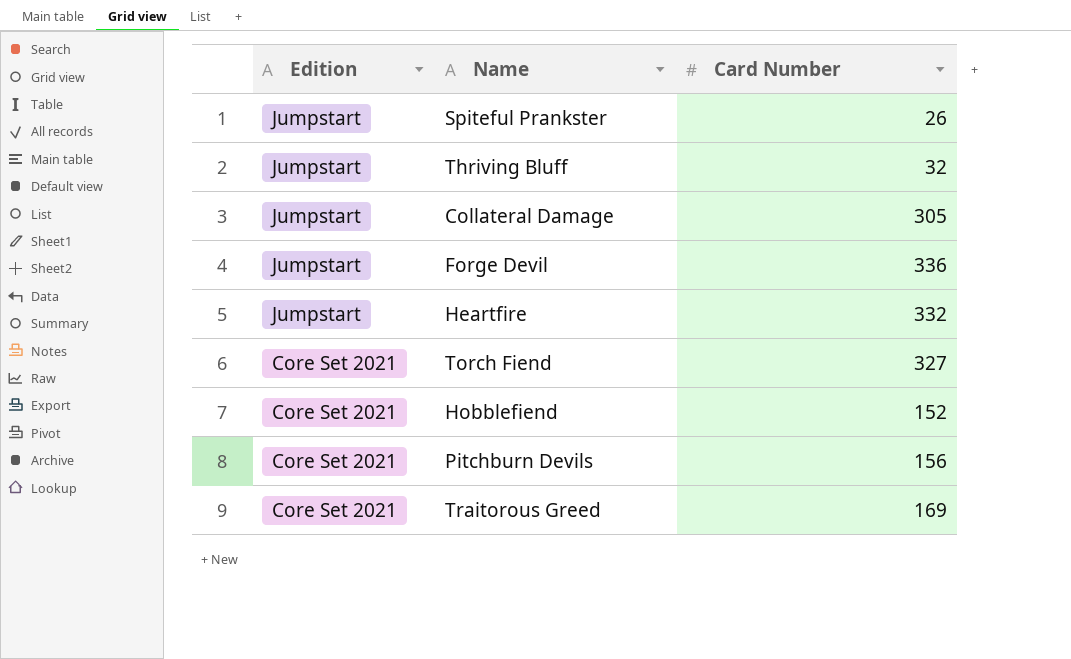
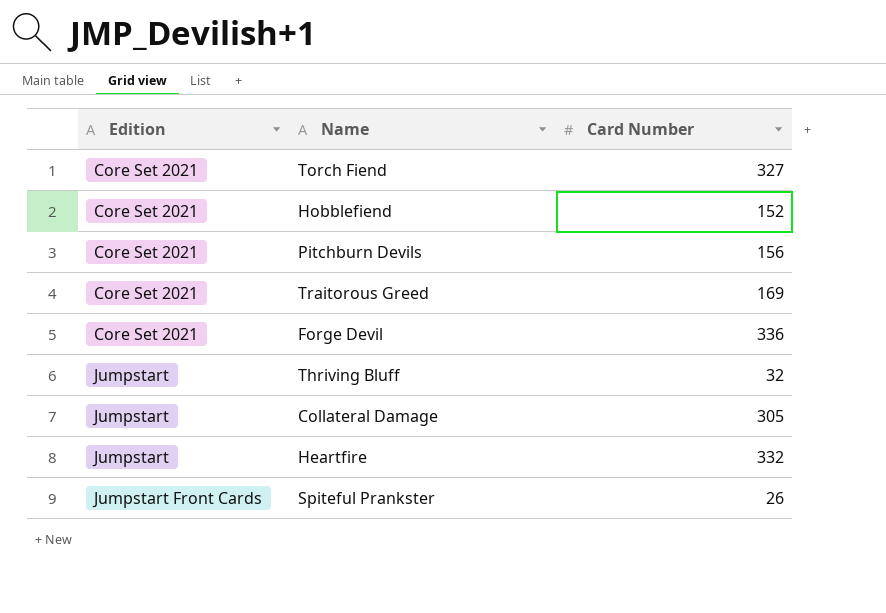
row order: Edition descending -> Edition ascending
Forge Devil | Edition: Jumpstart -> Core Set 2021
Spiteful Prankster | Edition: Jumpstart -> Jumpstart Front Cards

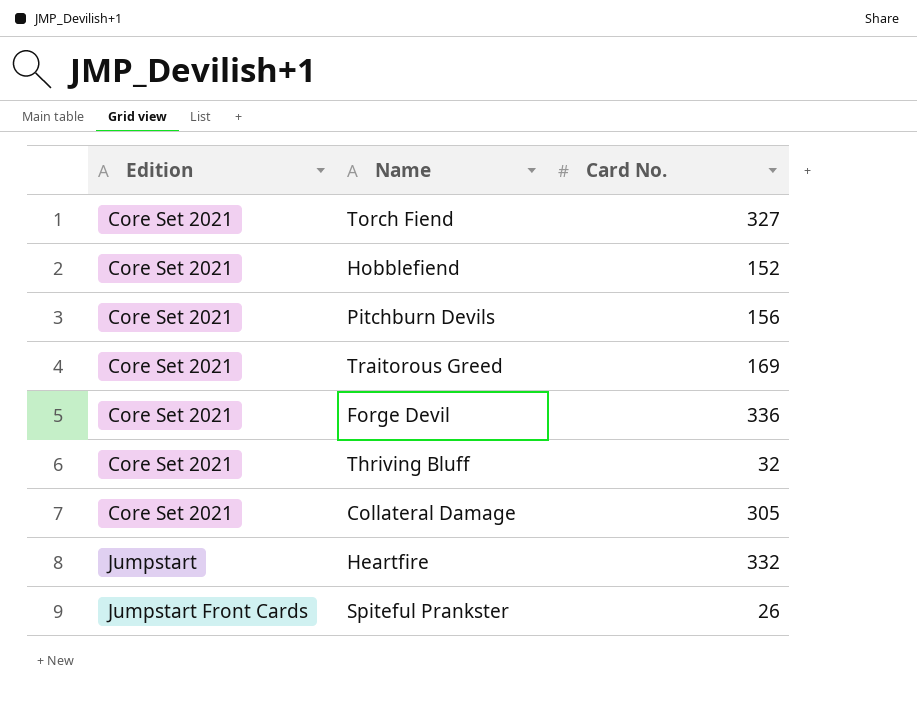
column name: Card Number -> Card No.
Thriving Bluff | Edition: Jumpstart -> Core Set 2021
Collateral Damage | Edition: Jumpstart -> Core Set 2021

